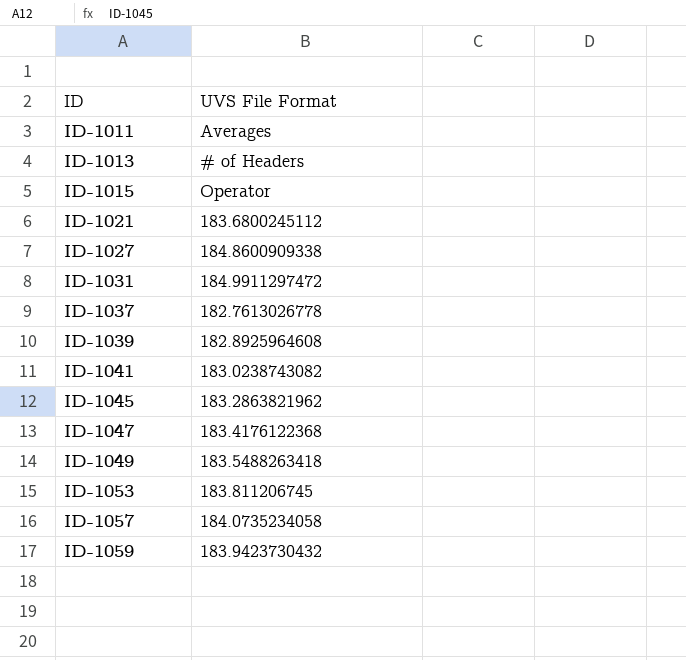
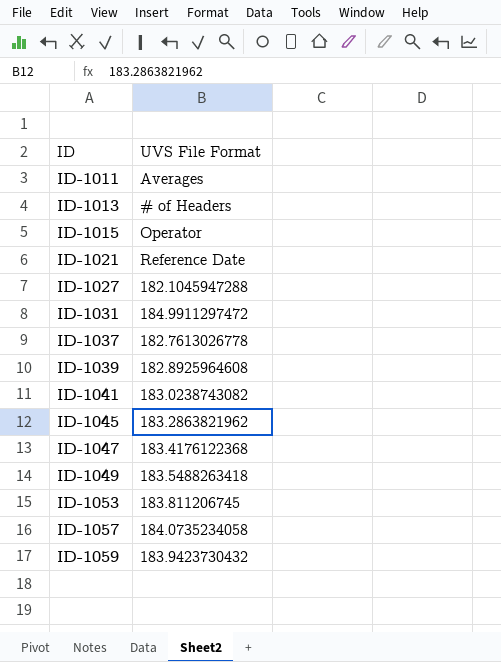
ID-1021 | UVS File Format: 183.6800245112 -> Reference Date
ID-1027 | UVS File Format: 184.8600909338 -> 182.1045947288

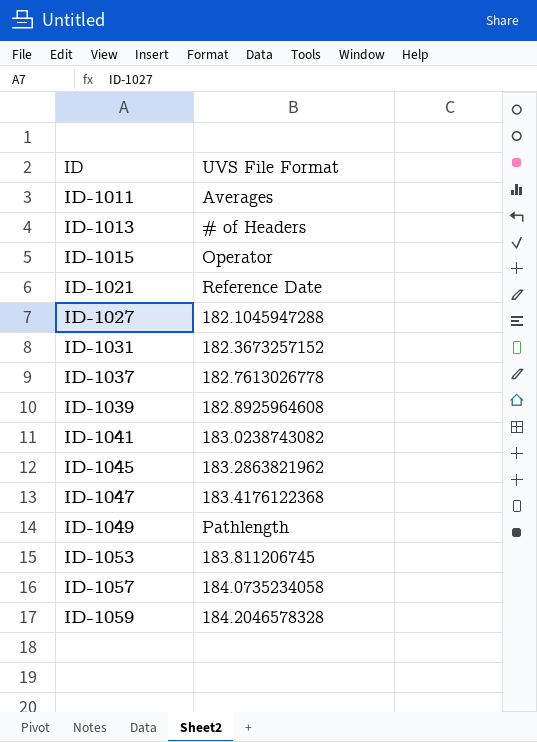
ID-1031 | UVS File Format: 184.9911297472 -> 182.3673257152
ID-1049 | UVS File Format: 183.5488263418 -> Pathlength
ID-1059 | UVS File Format: 183.9423730432 -> 184.2046578328

